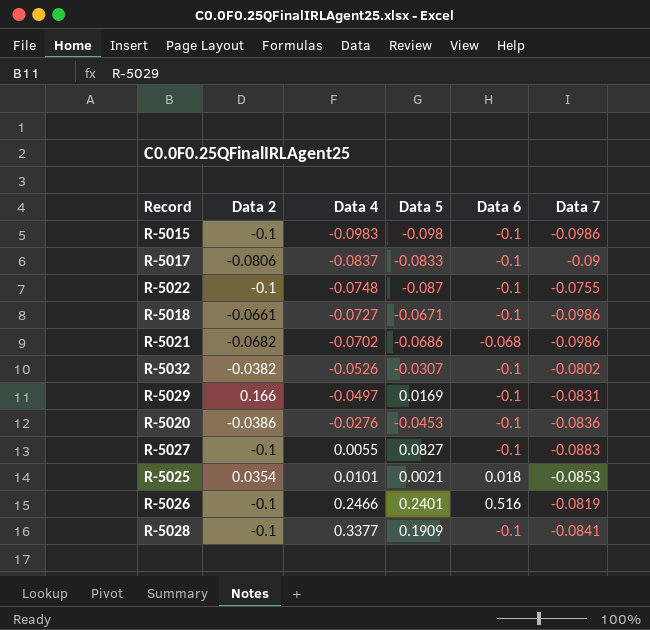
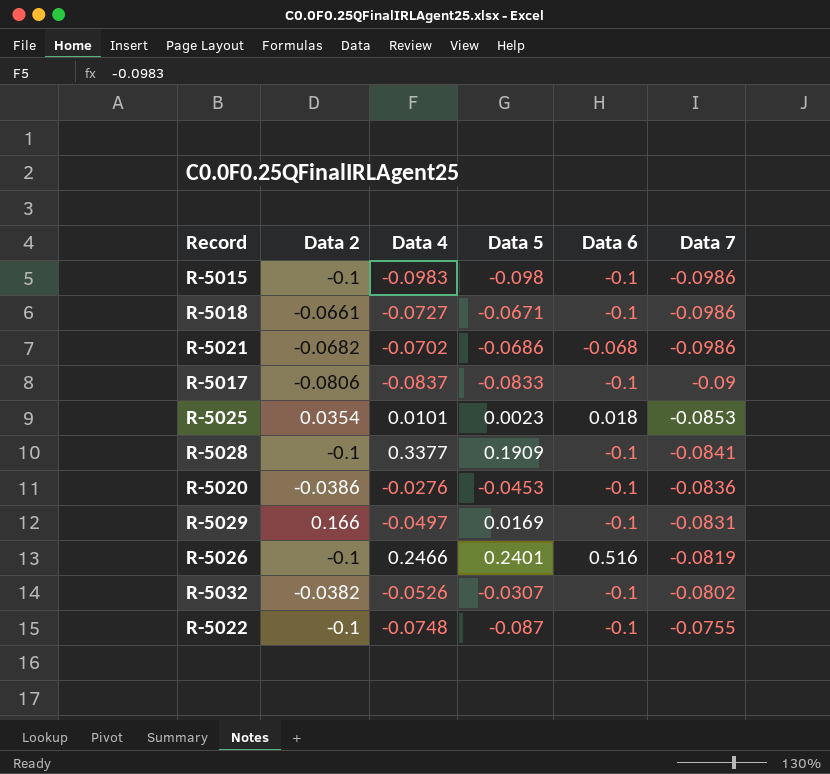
row order: Data 4 ascending -> Data 7 ascending
row R-5027: -0.1 | 0.0055 | 0.0827 | -0.1 | -0.0883 -> none
R-5025 | Data 5: 0.0021 -> 0.0023

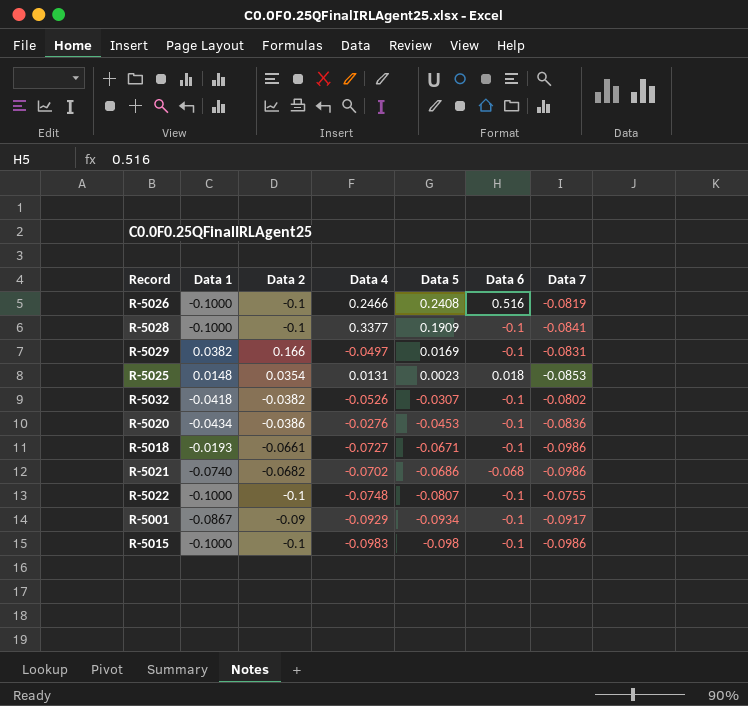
row order: Data 7 ascending -> Data 5 descending
column Data 1 | position: none -> 2
row R-5017: -0.0806 | -0.0837 | -0.0833 | -0.1 | -0.09 -> none
R-5026 | Data 5: 0.2401 -> 0.2408
R-5025 | Data 4: 0.0101 -> 0.0131
R-5022 | Data 5: -0.087 -> -0.0807
row R-5001: none -> -0.0867 | -0.09 | -0.0929 | -0.0934 | -0.1 | -0.0917

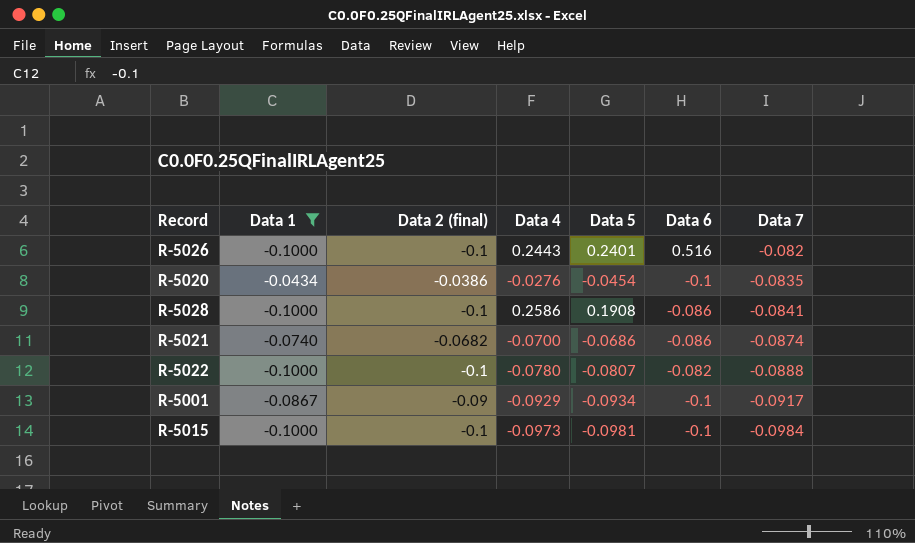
filter: none -> Data 1 <= -0.0434
row order: Data 5 descending -> Data 7 descending
column name: Data 2 -> Data 2 (final)
R-5026 | Data 4: 0.2466 -> 0.2443
R-5026 | Data 5: 0.2408 -> 0.2401
R-5026 | Data 7: -0.0819 -> -0.082
R-5020 | Data 5: -0.0453 -> -0.0454
R-5020 | Data 7: -0.0836 -> -0.0835
R-5028 | Data 4: 0.3377 -> 0.2586
R-5028 | Data 5: 0.1909 -> 0.1908
R-5028 | Data 6: -0.1 -> -0.086
R-5021 | Data 4: -0.0702 -> -0.0700
R-5021 | Data 6: -0.068 -> -0.086
R-5021 | Data 7: -0.0986 -> -0.0874
R-5022 | Data 4: -0.0748 -> -0.0780
R-5022 | Data 6: -0.1 -> -0.082
R-5022 | Data 7: -0.0755 -> -0.0888
R-5015 | Data 4: -0.0983 -> -0.0973
R-5015 | Data 5: -0.098 -> -0.0981
R-5015 | Data 7: -0.0986 -> -0.0984

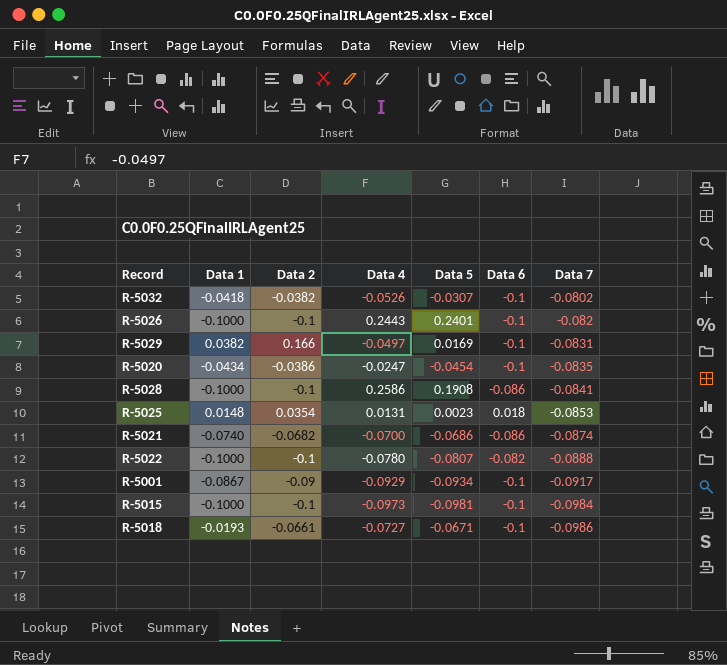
filter: Data 1 <= -0.0434 -> none
column name: Data 2 (final) -> Data 2
R-5026 | Data 6: 0.516 -> -0.1
R-5020 | Data 4: -0.0276 -> -0.0247

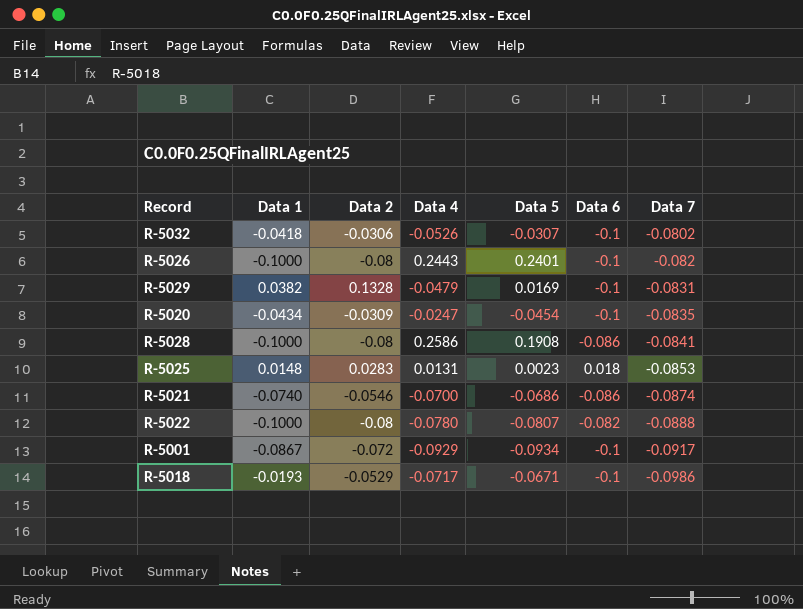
row R-5015: -0.1000 | -0.1 | -0.0973 | -0.0981 | -0.1 | -0.0984 -> none
R-5032 | Data 2: -0.0382 -> -0.0306
R-5026 | Data 2: -0.1 -> -0.08
R-5029 | Data 2: 0.166 -> 0.1328
R-5029 | Data 4: -0.0497 -> -0.0479
R-5020 | Data 2: -0.0386 -> -0.0309
R-5028 | Data 2: -0.1 -> -0.08
R-5025 | Data 2: 0.0354 -> 0.0283
R-5021 | Data 2: -0.0682 -> -0.0546
R-5022 | Data 2: -0.1 -> -0.08
R-5001 | Data 2: -0.09 -> -0.072
R-5018 | Data 2: -0.0661 -> -0.0529
R-5018 | Data 4: -0.0727 -> -0.0717

